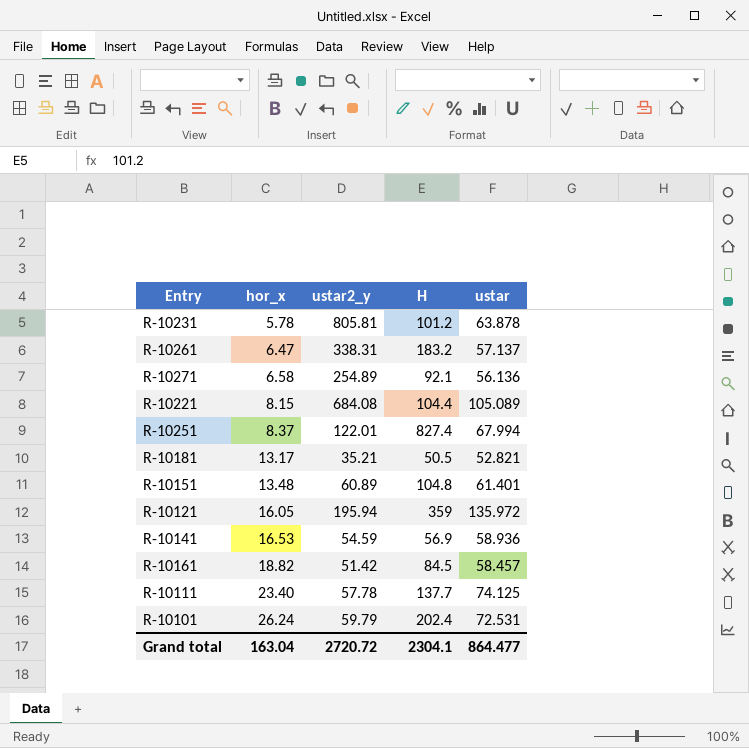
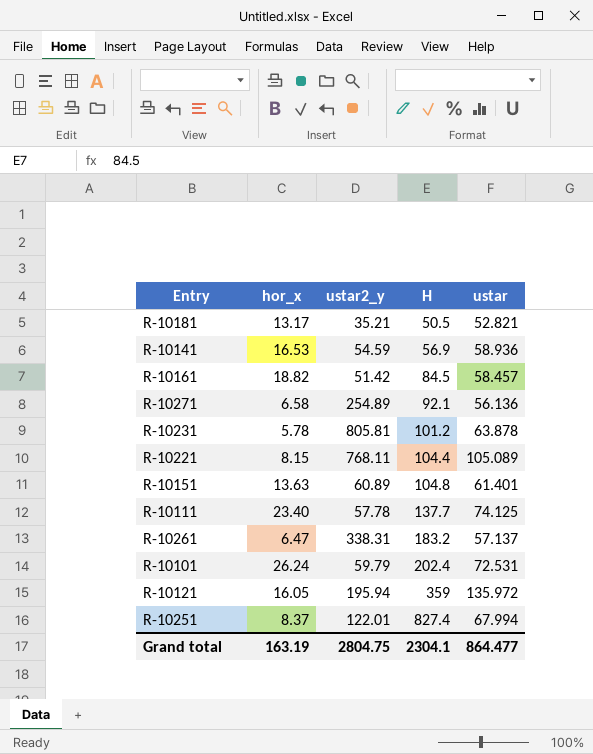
row order: hor_x ascending -> H ascending
R-10221 | ustar2_y: 684.08 -> 768.11
R-10151 | hor_x: 13.48 -> 13.63
Grand total | hor_x: 163.04 -> 163.19
Grand total | ustar2_y: 2720.72 -> 2804.75

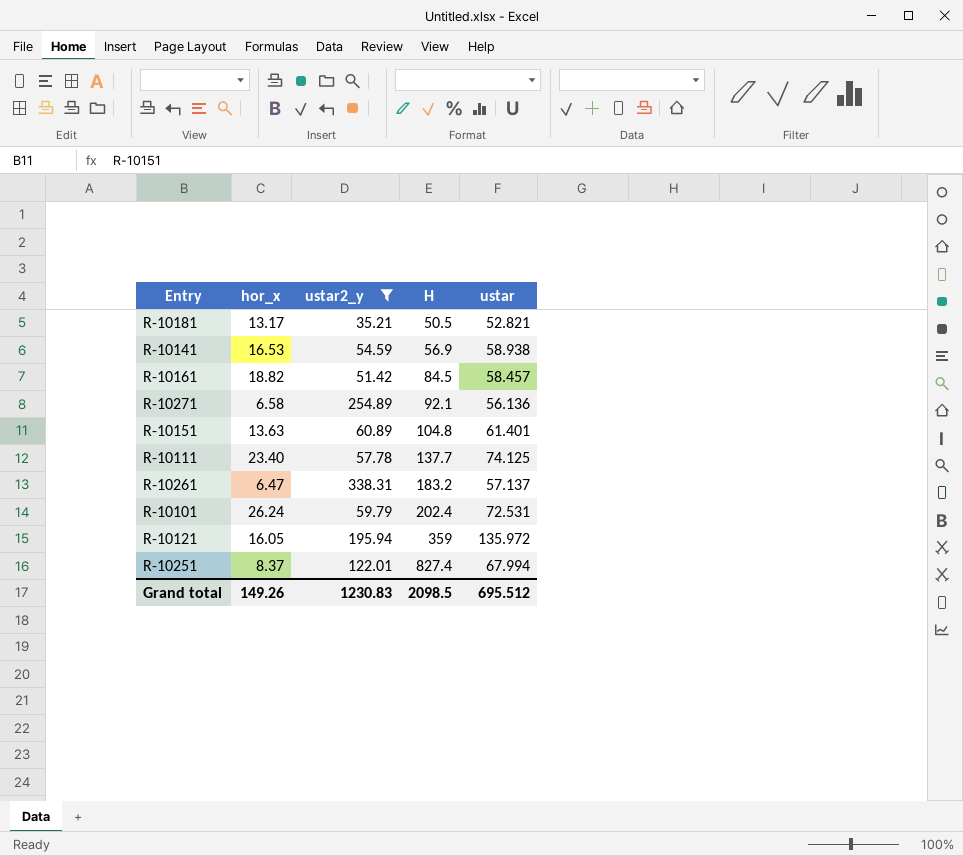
filter: none -> ustar2_y <= 338.31
R-10141 | ustar: 58.936 -> 58.938
Grand total | hor_x: 163.19 -> 149.26
Grand total | ustar2_y: 2804.75 -> 1230.83
Grand total | H: 2304.1 -> 2098.5
Grand total | ustar: 864.477 -> 695.512

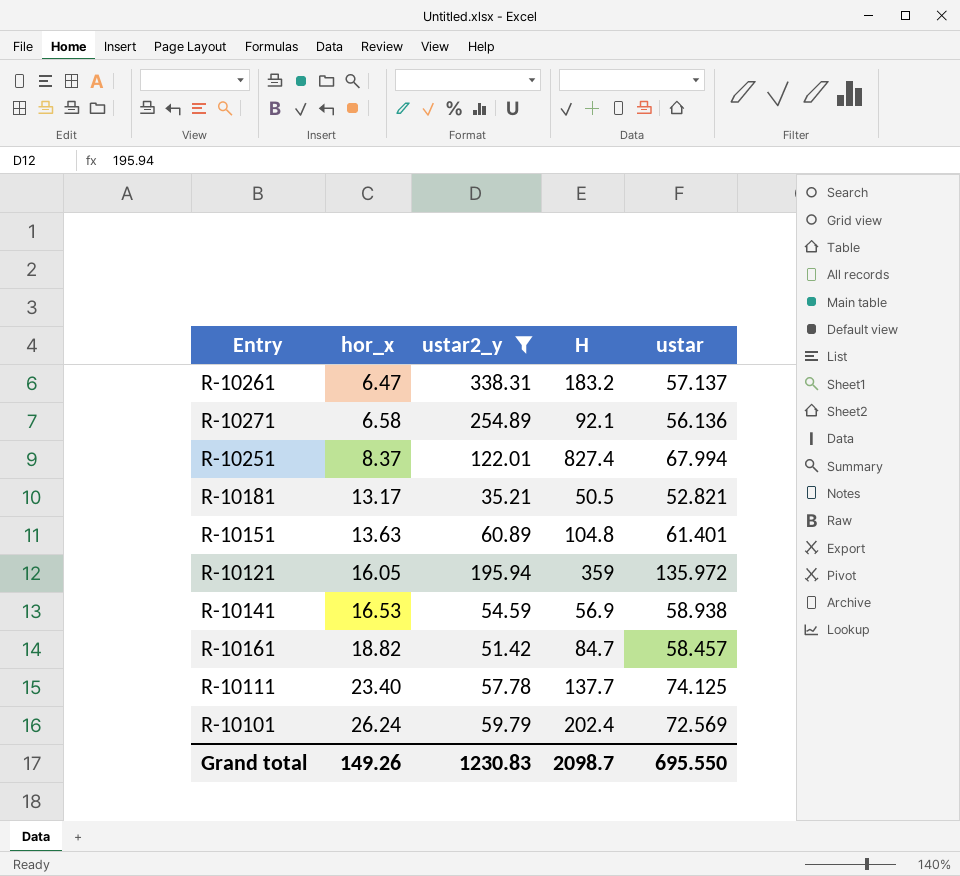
row order: H ascending -> hor_x ascending
R-10161 | H: 84.5 -> 84.7
R-10101 | ustar: 72.531 -> 72.569
Grand total | H: 2098.5 -> 2098.7
Grand total | ustar: 695.512 -> 695.550

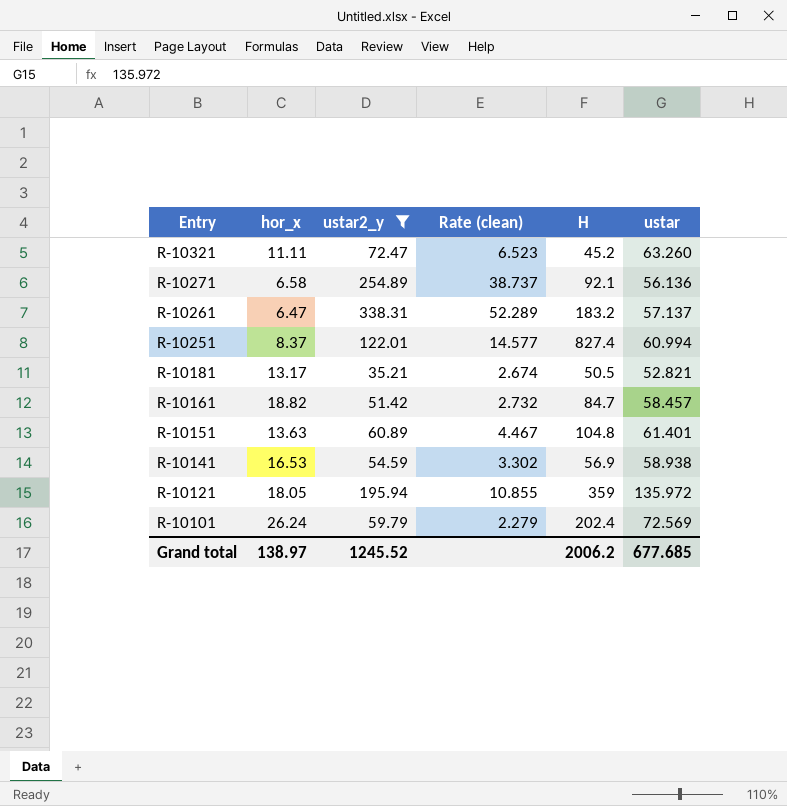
row order: hor_x ascending -> Entry descending
column Rate (clean) | formula: none -> [ustar2_y] / [hor_x]
row R-10111: 23.40 | 57.78 | 137.7 | 74.125 -> none
row R-10321: none -> 11.11 | 72.47 | 6.523 | 45.2 | 63.260
R-10251 | ustar: 67.994 -> 60.994
R-10121 | hor_x: 16.05 -> 18.05
Grand total | hor_x: 149.26 -> 138.97
Grand total | ustar2_y: 1230.83 -> 1245.52
Grand total | H: 2098.7 -> 2006.2
Grand total | ustar: 695.550 -> 677.685

